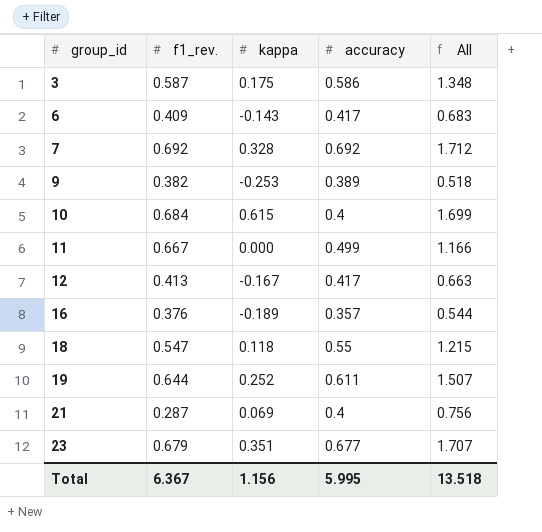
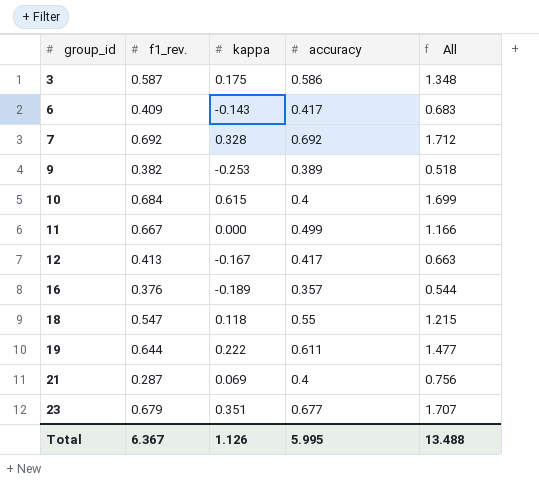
19 | kappa: 0.252 -> 0.222
19 | All: 1.507 -> 1.477
Total | kappa: 1.156 -> 1.126
Total | All: 13.518 -> 13.488

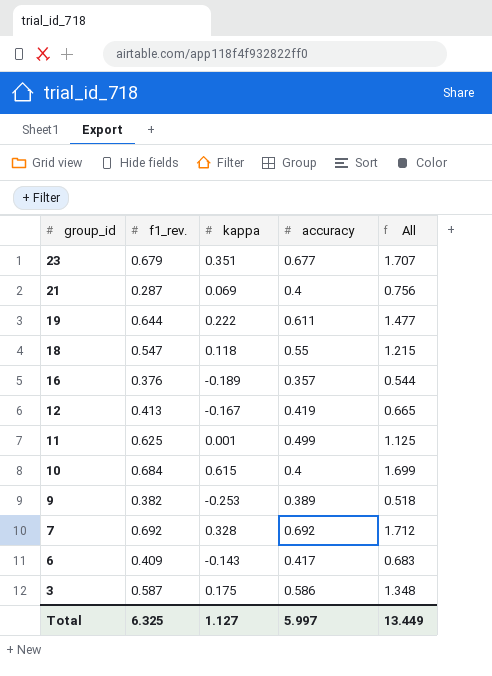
row order: group_id ascending -> group_id descending
12 | accuracy: 0.417 -> 0.419
12 | All: 0.663 -> 0.665
11 | f1_rev.: 0.667 -> 0.625
11 | kappa: 0.000 -> 0.001
11 | All: 1.166 -> 1.125
Total | f1_rev.: 6.367 -> 6.325
Total | kappa: 1.126 -> 1.127
Total | accuracy: 5.995 -> 5.997
Total | All: 13.488 -> 13.449

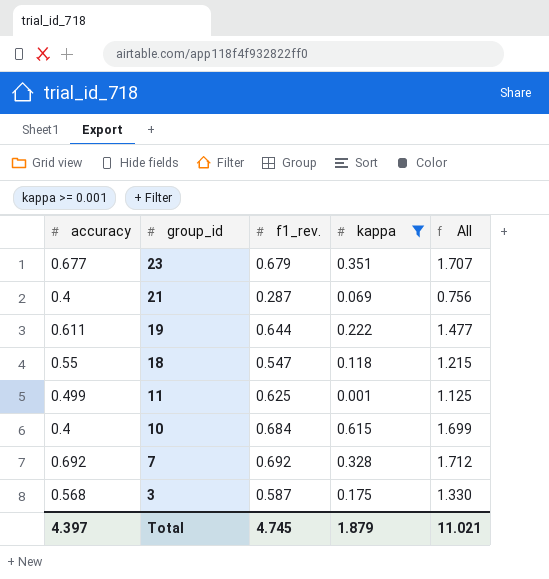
filter: none -> kappa >= 0.001
column accuracy | position: 4 -> 1
3 | accuracy: 0.586 -> 0.568
3 | All: 1.348 -> 1.330
Total | accuracy: 5.997 -> 4.397
Total | f1_rev.: 6.325 -> 4.745
Total | kappa: 1.127 -> 1.879
Total | All: 13.449 -> 11.021

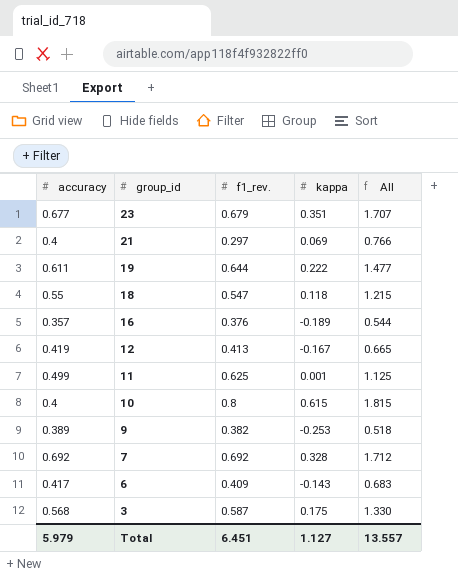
filter: kappa >= 0.001 -> none
21 | f1_rev.: 0.287 -> 0.297
21 | All: 0.756 -> 0.766
10 | f1_rev.: 0.684 -> 0.8
10 | All: 1.699 -> 1.815
Total | accuracy: 4.397 -> 5.979
Total | f1_rev.: 4.745 -> 6.451
Total | kappa: 1.879 -> 1.127
Total | All: 11.021 -> 13.557

